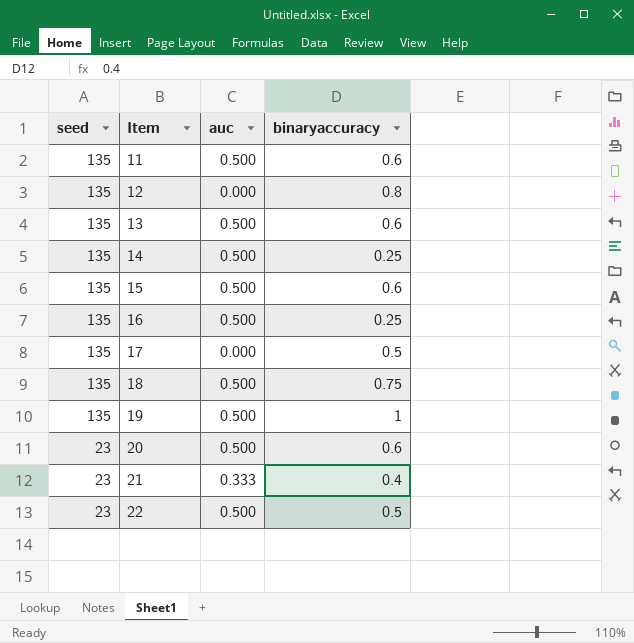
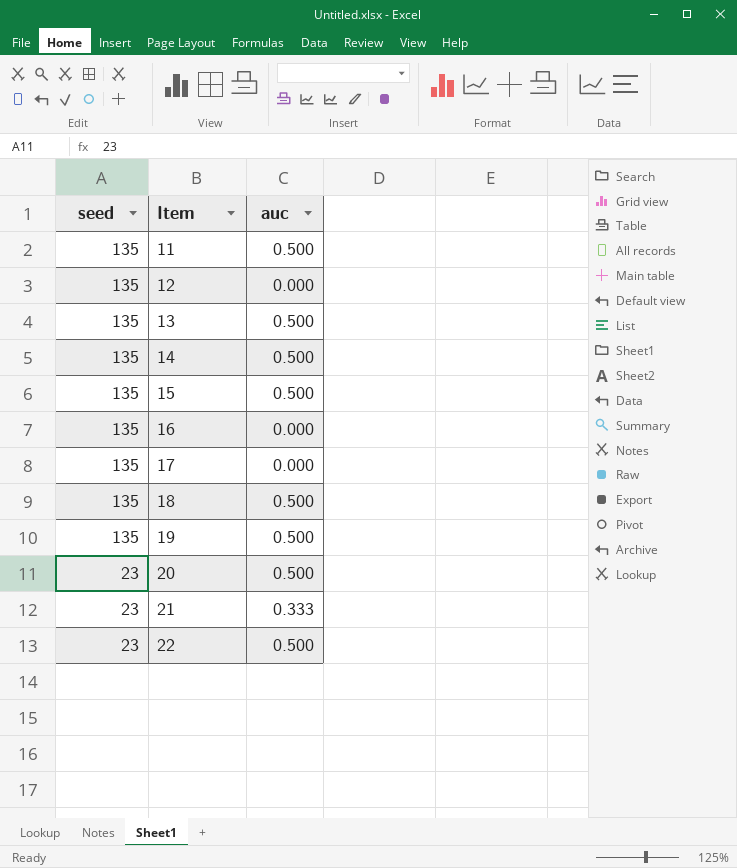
column binaryaccuracy | position: 4 -> none
16 | auc: 0.500 -> 0.000

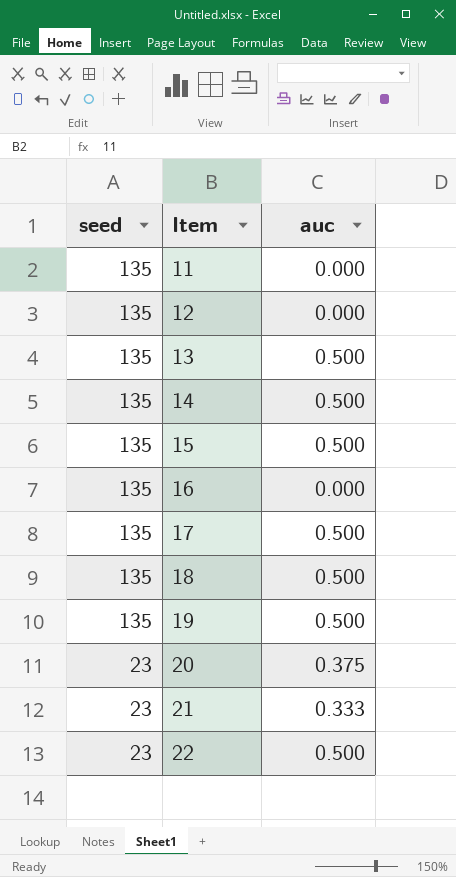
11 | auc: 0.500 -> 0.000
17 | auc: 0.000 -> 0.500
20 | auc: 0.500 -> 0.375

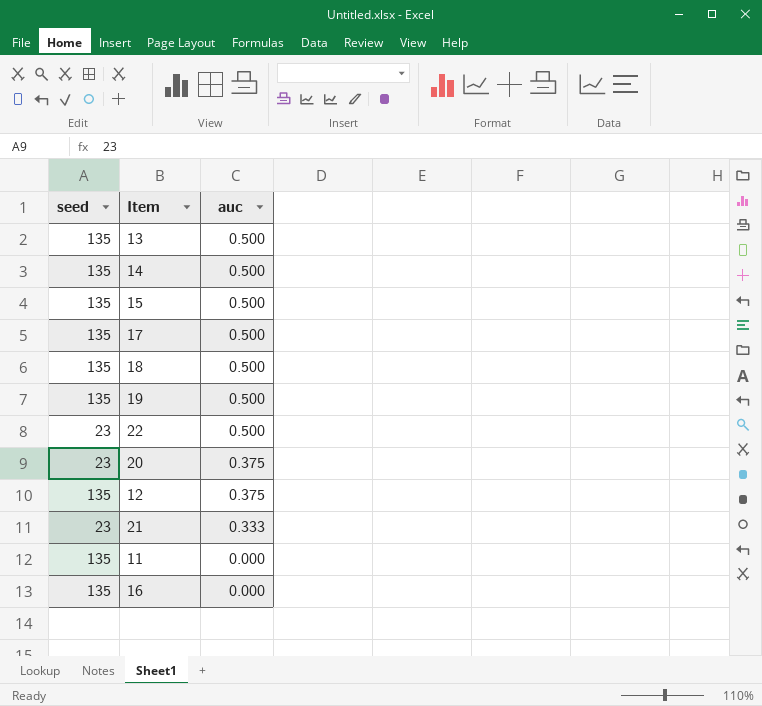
row order: seed descending -> auc descending
12 | auc: 0.000 -> 0.375

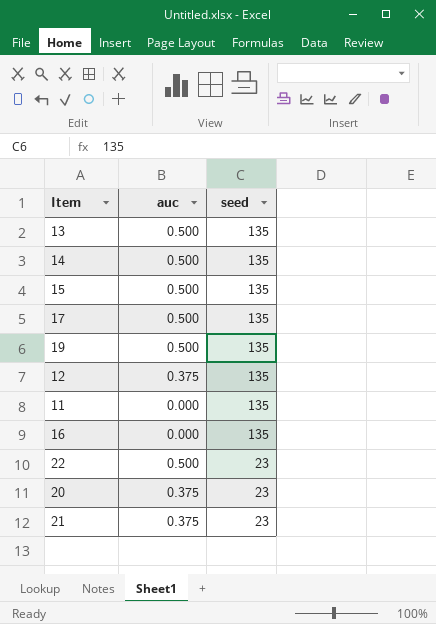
row order: auc descending -> seed descending
column seed | position: 1 -> 3
row 18: 135 | 0.500 -> none
21 | auc: 0.333 -> 0.375

